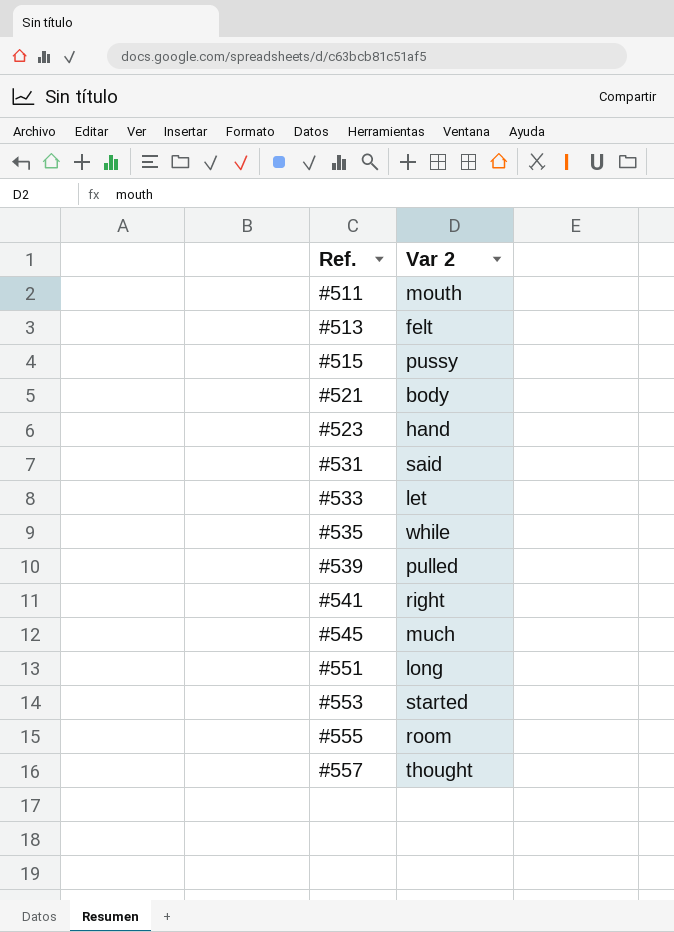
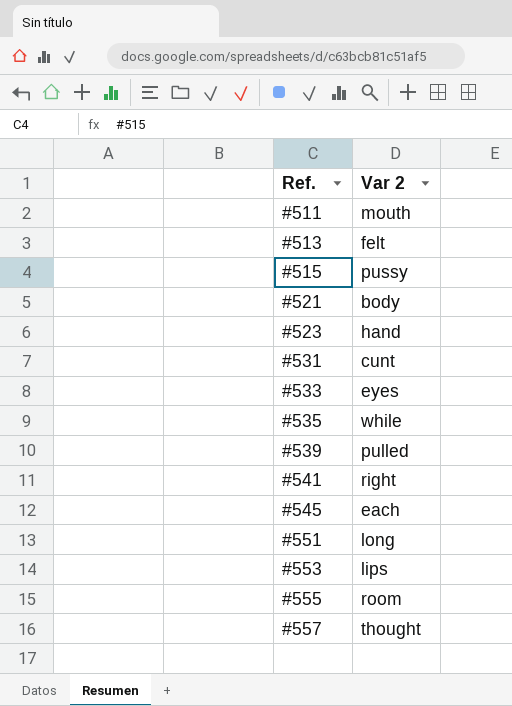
#531 | Var 2: said -> cunt
#533 | Var 2: let -> eyes
#545 | Var 2: much -> each
#553 | Var 2: started -> lips

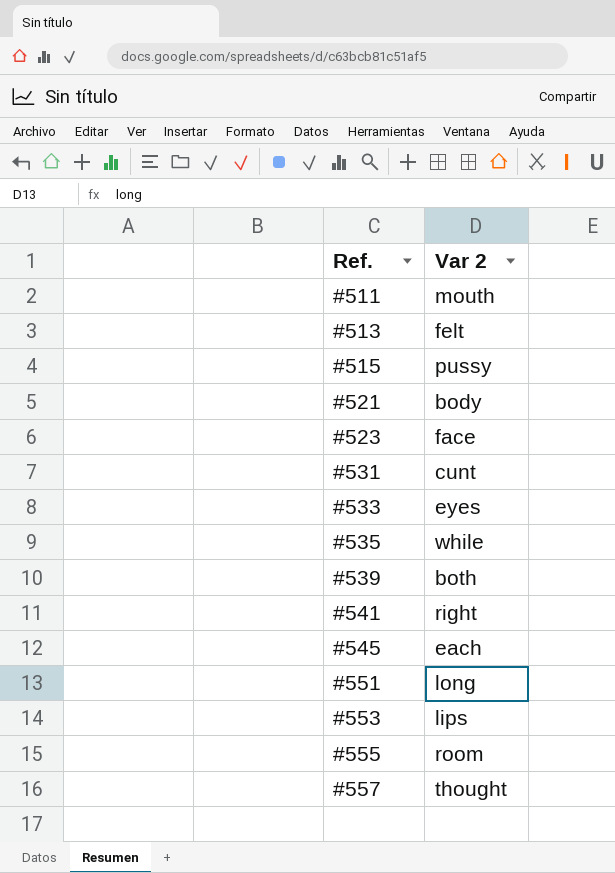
#523 | Var 2: hand -> face
#539 | Var 2: pulled -> both

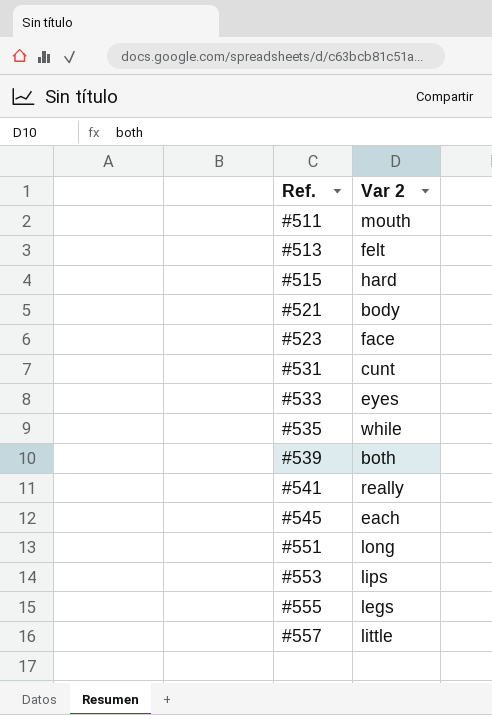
#515 | Var 2: pussy -> hard
#541 | Var 2: right -> really
#555 | Var 2: room -> legs
#557 | Var 2: thought -> little

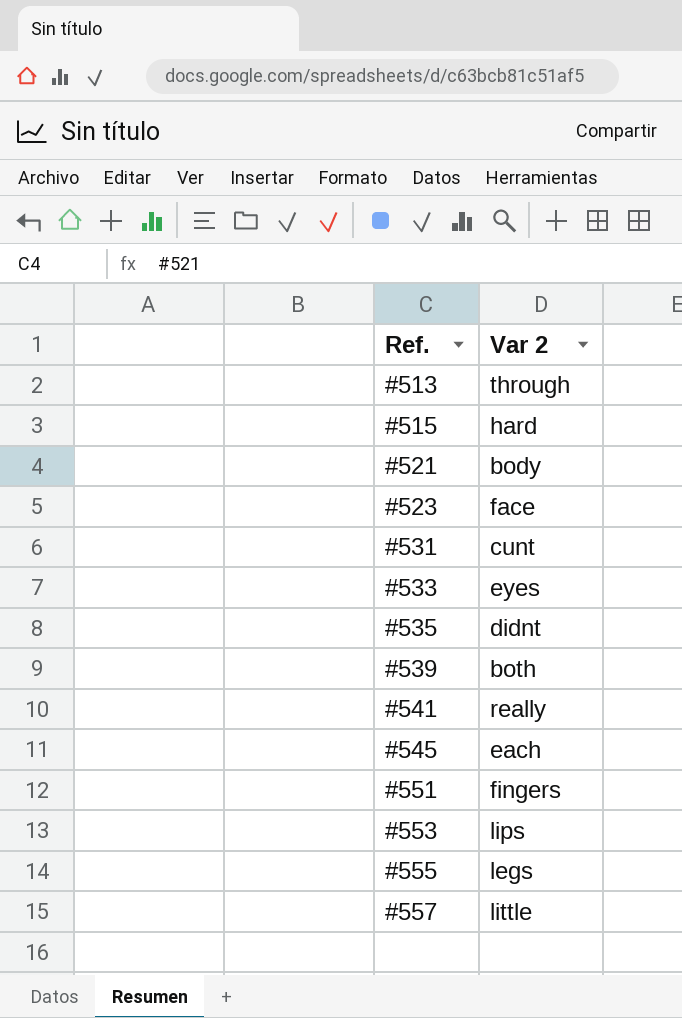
row #511: mouth -> none
#513 | Var 2: felt -> through
#535 | Var 2: while -> didnt
#551 | Var 2: long -> fingers

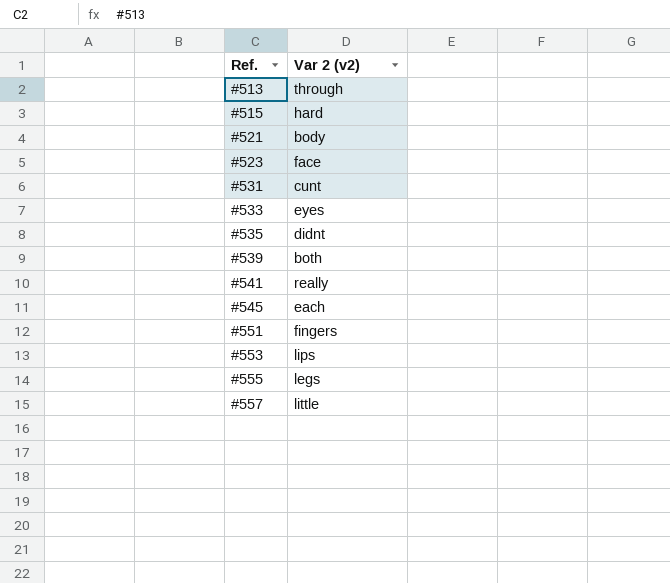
column name: Var 2 -> Var 2 (v2)

